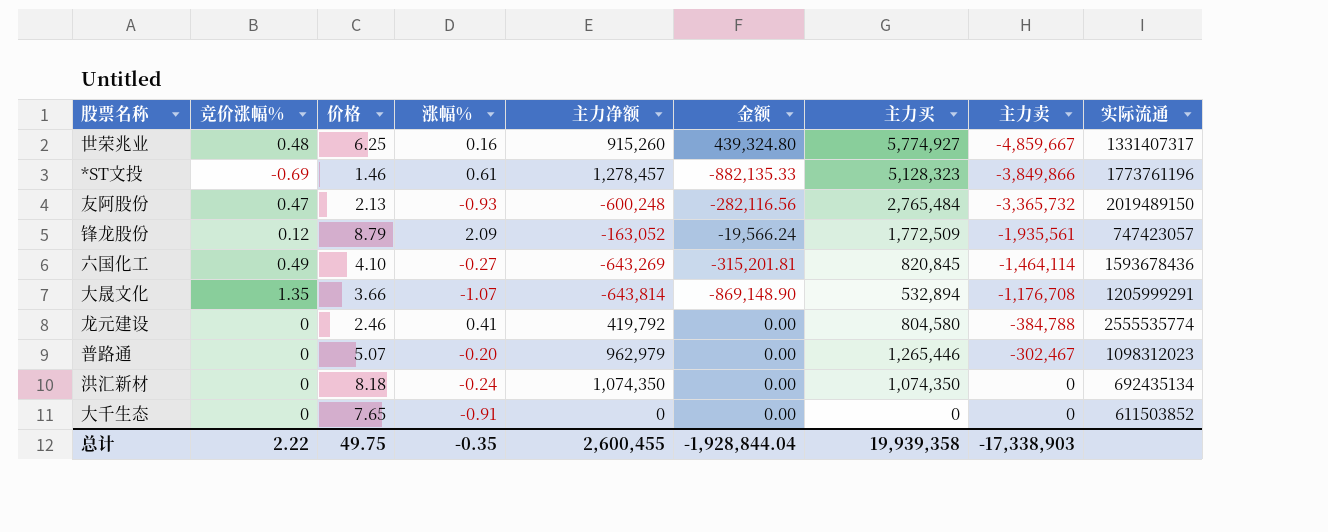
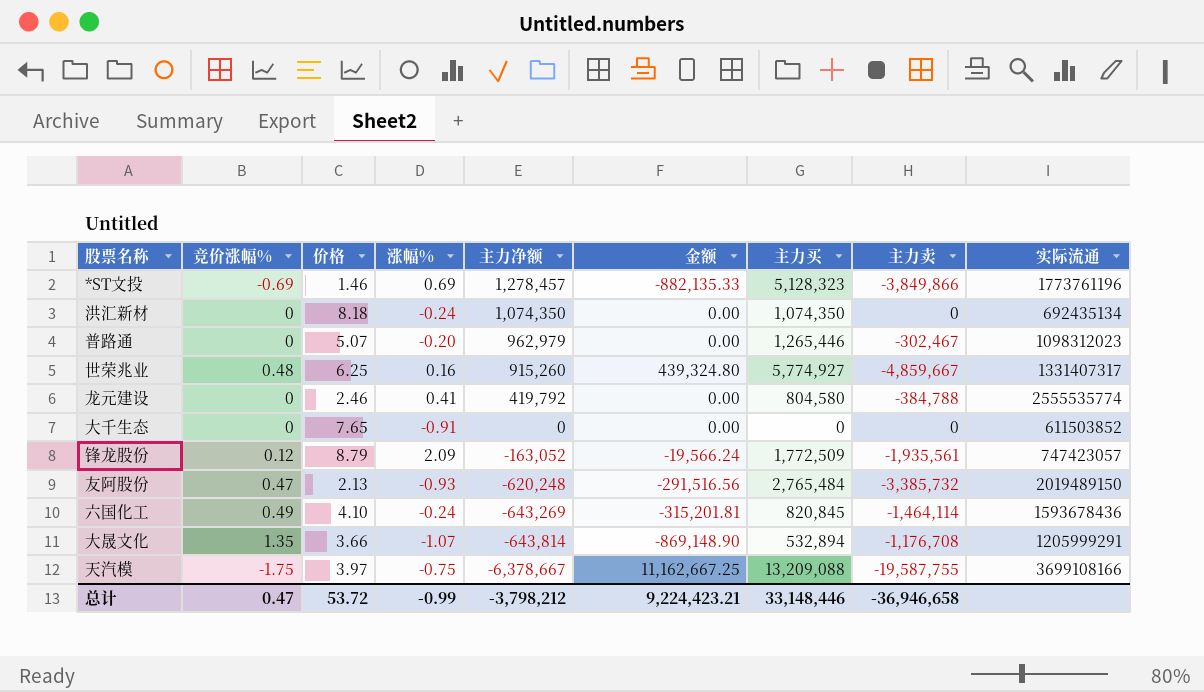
row order: 主力卖 ascending -> 主力净额 descending
*ST文投 | 涨幅%: 0.61 -> 0.69
友阿股份 | 主力净额: -600,248 -> -620,248
友阿股份 | 金额: -282,116.56 -> -291,516.56
友阿股份 | 主力卖: -3,365,732 -> -3,385,732
六国化工 | 涨幅%: -0.27 -> -0.24
row 天汽模: none -> -1.75 | 3.97 | -0.75 | -6,378,667 | 11,162,667.25 | 13,209,088 | -19,587,755 | 3699108166
总计 | 竞价涨幅%: 2.22 -> 0.47
总计 | 价格: 49.75 -> 53.72
总计 | 涨幅%: -0.35 -> -0.99
总计 | 主力净额: 2,600,455 -> -3,798,212
总计 | 金额: -1,928,844.04 -> 9,224,423.21
总计 | 主力买: 19,939,358 -> 33,148,446
总计 | 主力卖: -17,338,903 -> -36,946,658

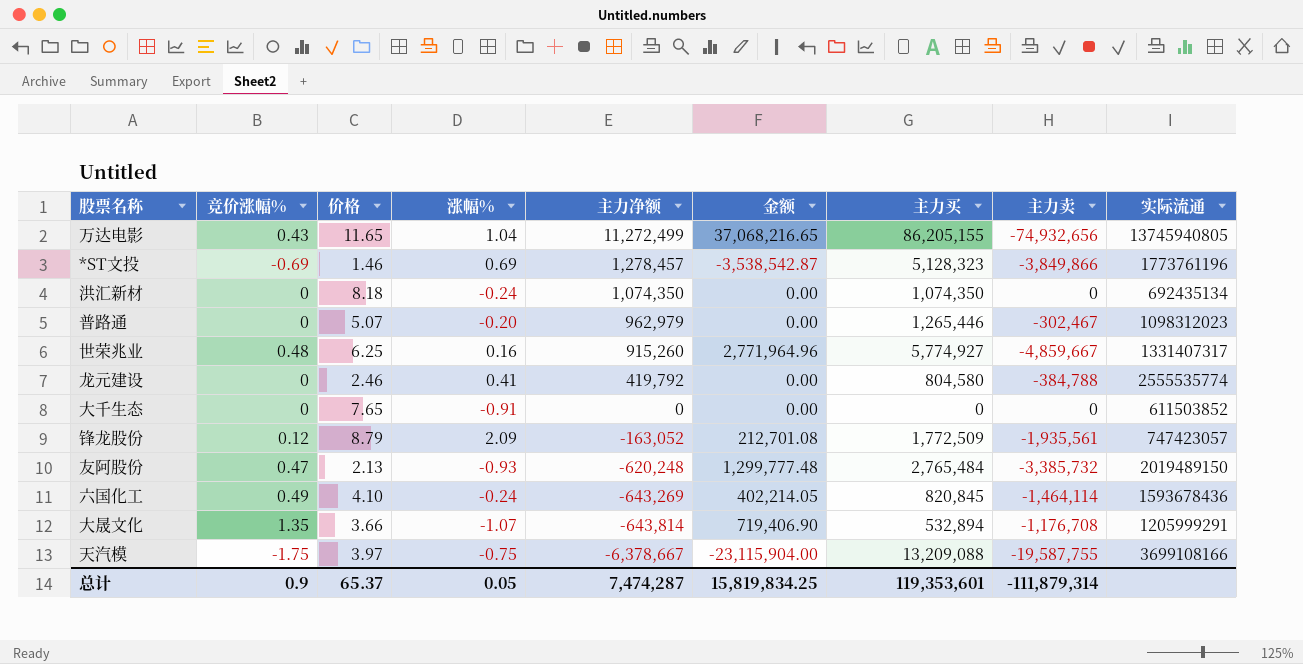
column 金额 | formula: [竞价涨幅%] * [主力净额] -> [竞价涨幅%] * [主力买]
row 万达电影: none -> 0.43 | 11.65 | 1.04 | 11,272,499 | 37,068,216.65 | 86,205,155 | -74,932,656 | 13745940805
总计 | 竞价涨幅%: 0.47 -> 0.9
总计 | 价格: 53.72 -> 65.37
总计 | 涨幅%: -0.99 -> 0.05
总计 | 主力净额: -3,798,212 -> 7,474,287
总计 | 金额: 9,224,423.21 -> 15,819,834.25
总计 | 主力买: 33,148,446 -> 119,353,601
总计 | 主力卖: -36,946,658 -> -111,879,314

